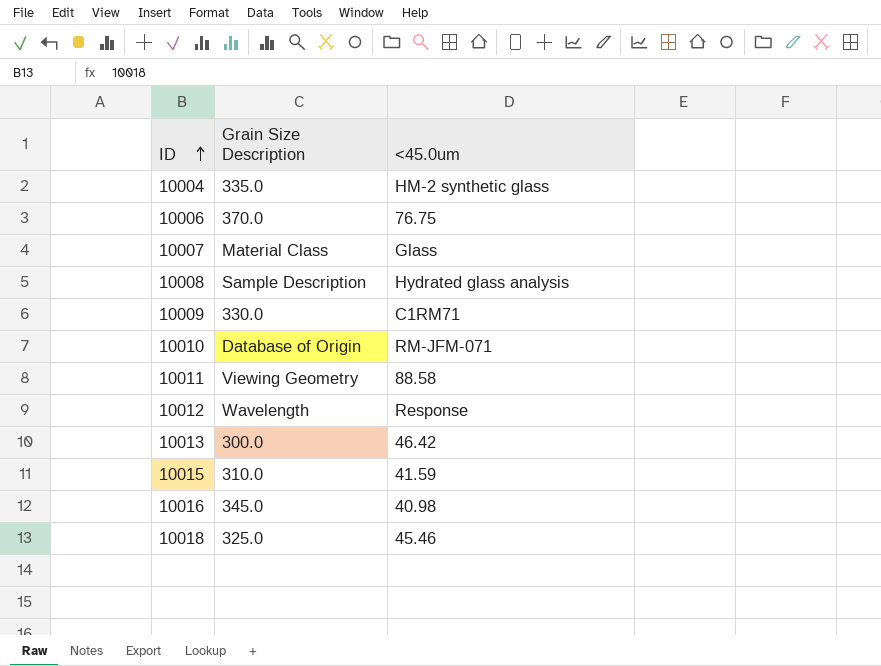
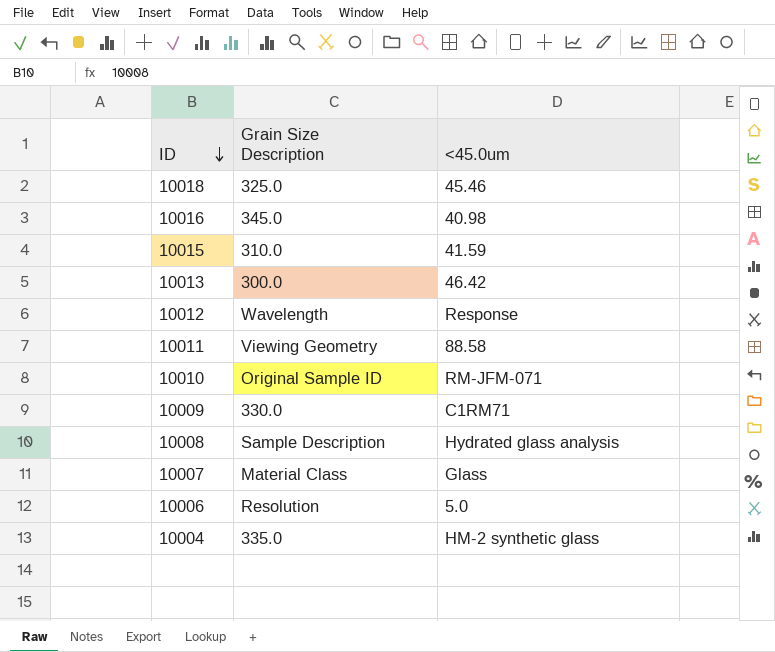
row order: ID ascending -> ID descending
10010 | Grain Size Description: Database of Origin -> Original Sample ID
10006 | Grain Size Description: 370.0 -> Resolution
10006 | <45.0um: 76.75 -> 5.0

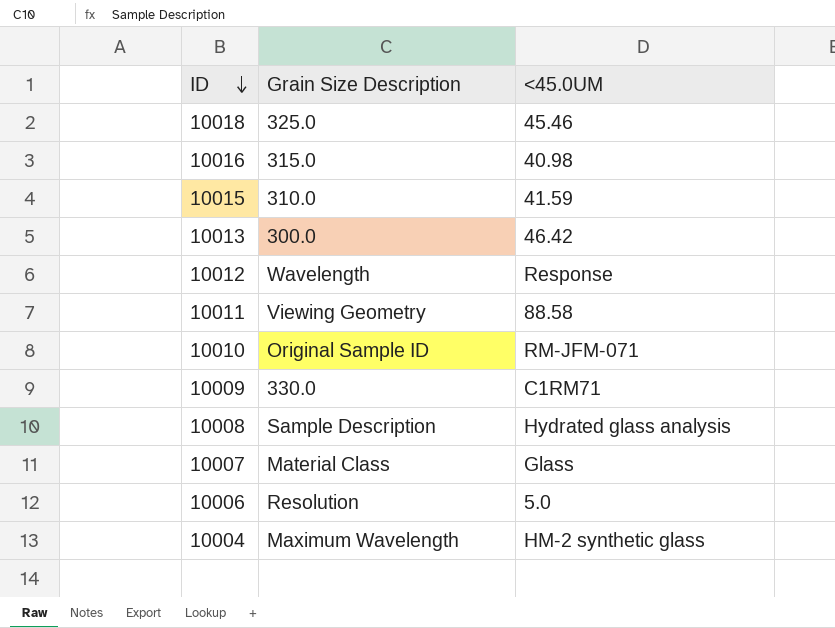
column name: <45.0um -> <45.0UM
10016 | Grain Size Description: 345.0 -> 315.0
10004 | Grain Size Description: 335.0 -> Maximum Wavelength

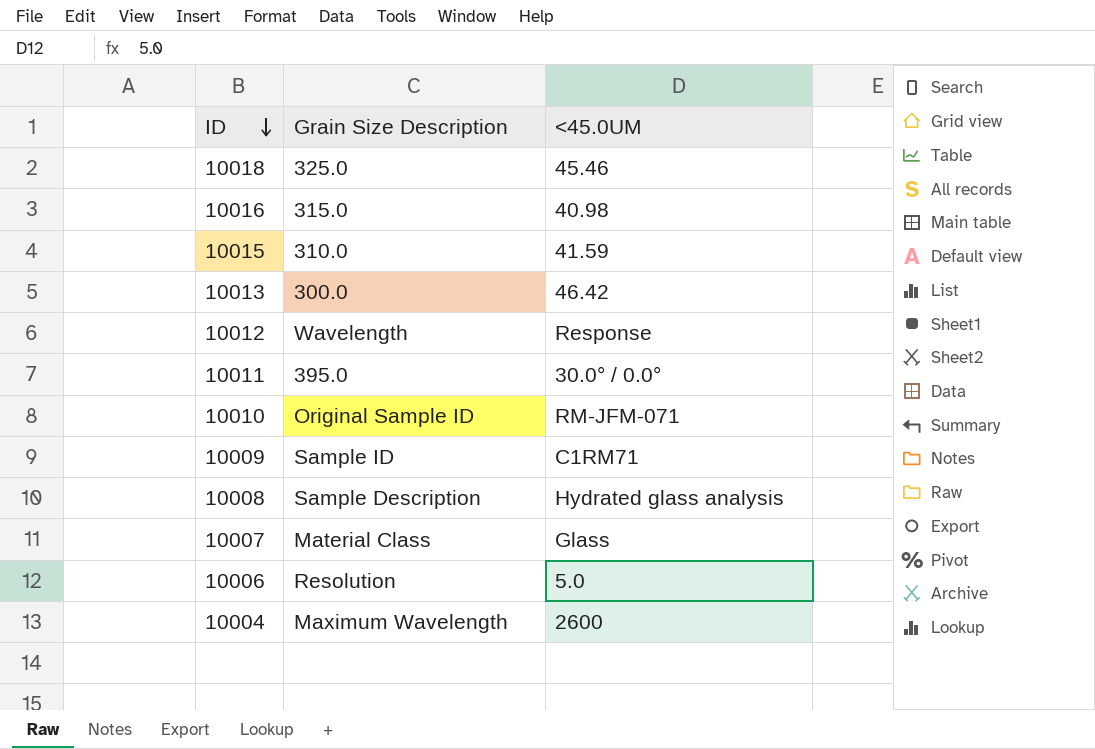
10011 | Grain Size Description: Viewing Geometry -> 395.0
10011 | <45.0UM: 88.58 -> 30.0° / 0.0°
10009 | Grain Size Description: 330.0 -> Sample ID
10004 | <45.0UM: HM-2 synthetic glass -> 2600

